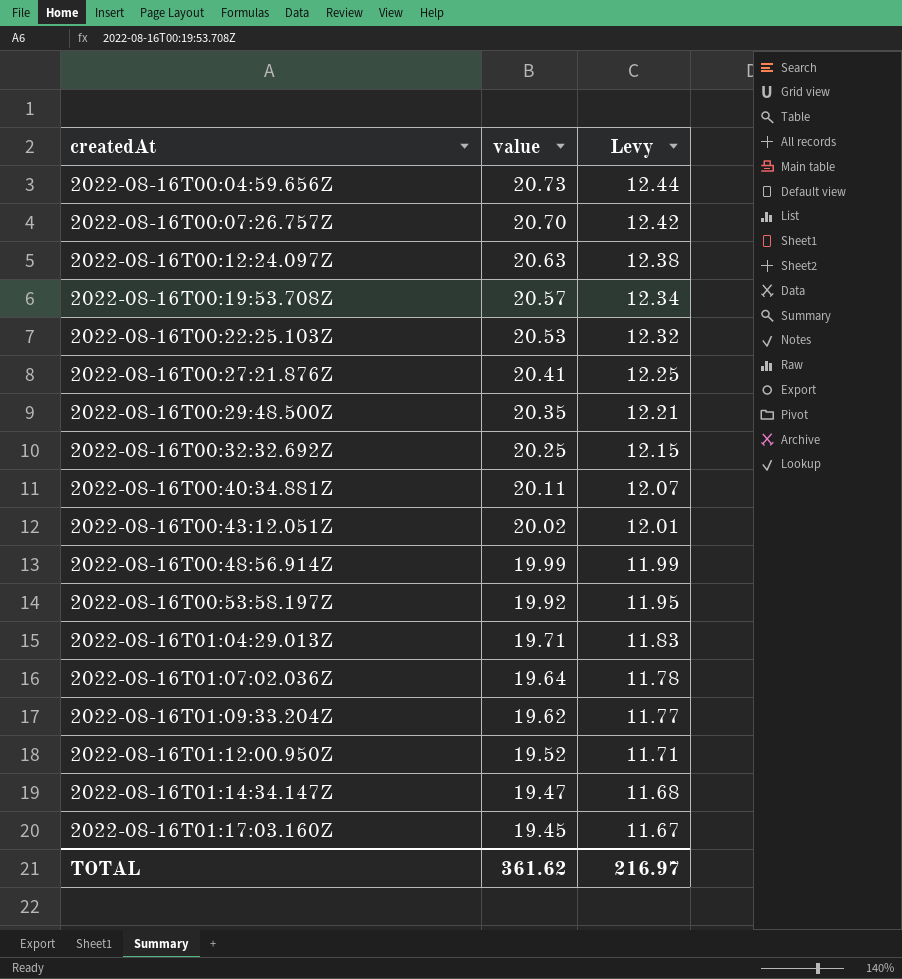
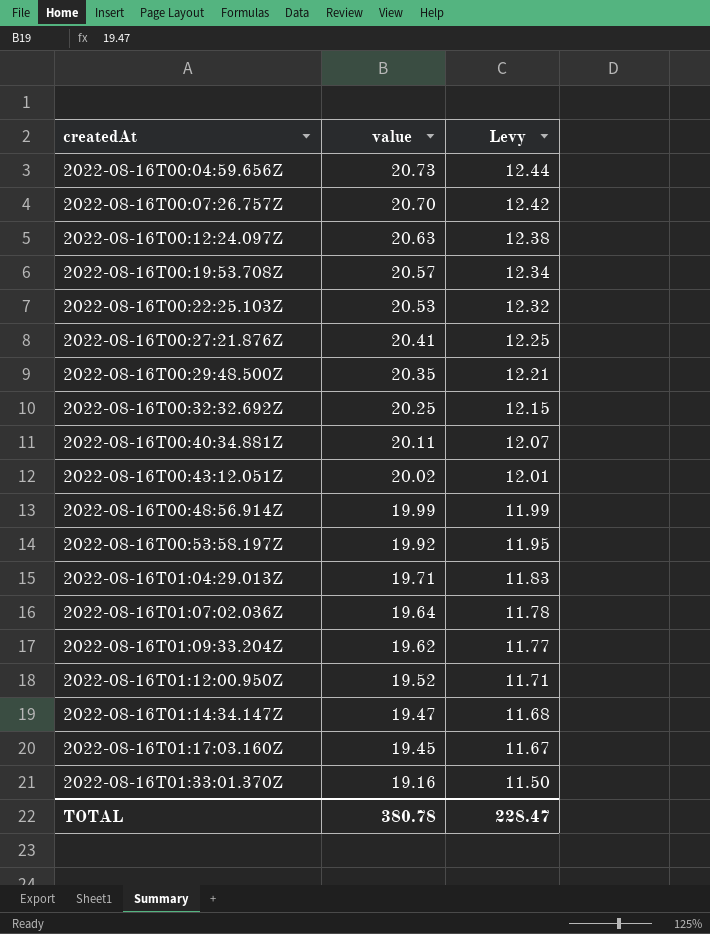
row 2022-08-16T01:33:01.370Z: none -> 19.16 | 11.50
TOTAL | value: 361.62 -> 380.78
TOTAL | Levy: 216.97 -> 228.47

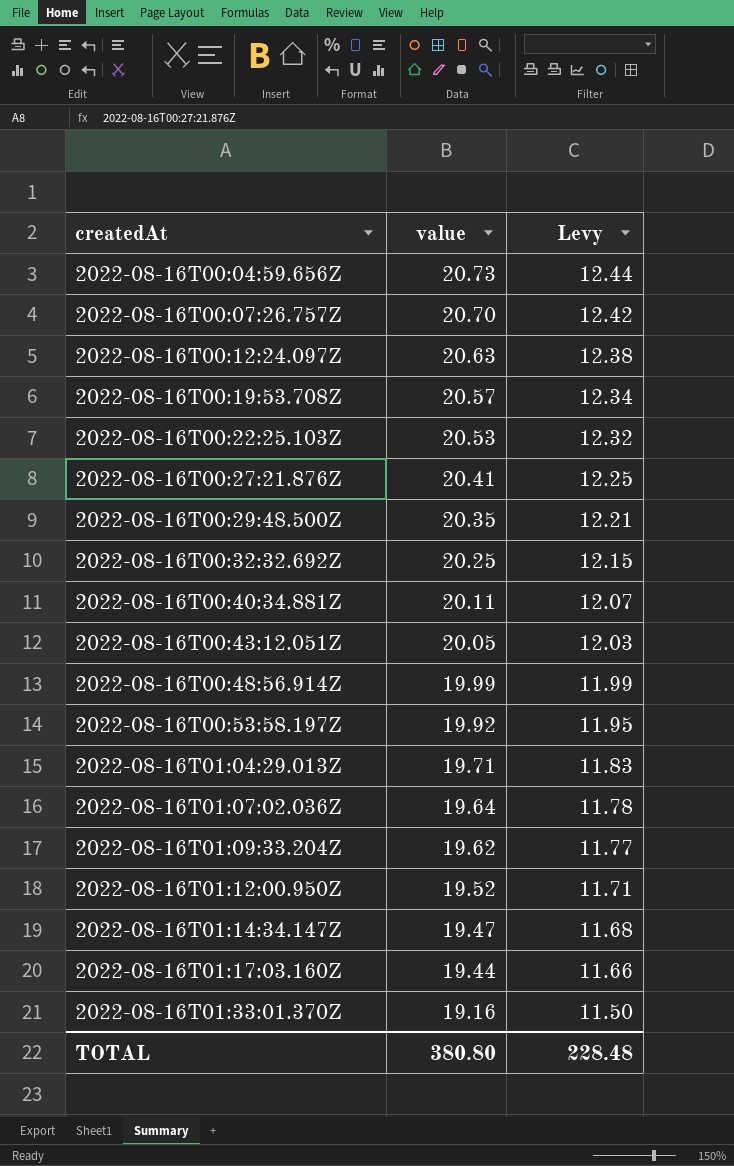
2022-08-16T00:43:12.051Z | value: 20.02 -> 20.05
2022-08-16T00:43:12.051Z | Levy: 12.01 -> 12.03
2022-08-16T01:17:03.160Z | value: 19.45 -> 19.44
2022-08-16T01:17:03.160Z | Levy: 11.67 -> 11.66
TOTAL | value: 380.78 -> 380.80
TOTAL | Levy: 228.47 -> 228.48

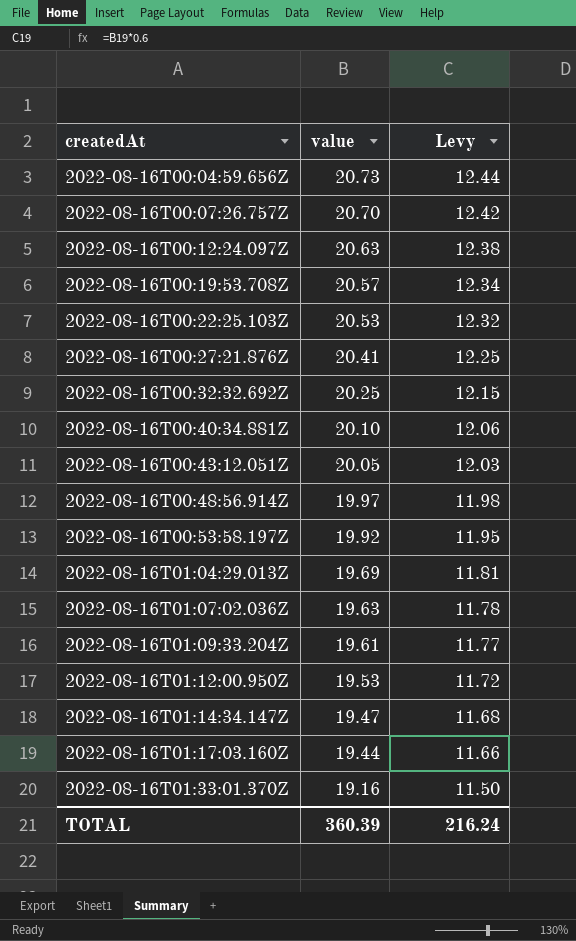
row 2022-08-16T00:29:48.500Z: 20.35 | 12.21 -> none
2022-08-16T00:40:34.881Z | value: 20.11 -> 20.10
2022-08-16T00:40:34.881Z | Levy: 12.07 -> 12.06
2022-08-16T00:48:56.914Z | value: 19.99 -> 19.97
2022-08-16T00:48:56.914Z | Levy: 11.99 -> 11.98
2022-08-16T01:04:29.013Z | value: 19.71 -> 19.69
2022-08-16T01:04:29.013Z | Levy: 11.83 -> 11.81
2022-08-16T01:07:02.036Z | value: 19.64 -> 19.63
2022-08-16T01:09:33.204Z | value: 19.62 -> 19.61
2022-08-16T01:12:00.950Z | value: 19.52 -> 19.53
2022-08-16T01:12:00.950Z | Levy: 11.71 -> 11.72
TOTAL | value: 380.80 -> 360.39
TOTAL | Levy: 228.48 -> 216.24

